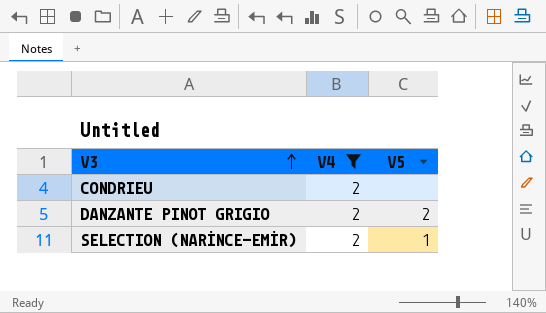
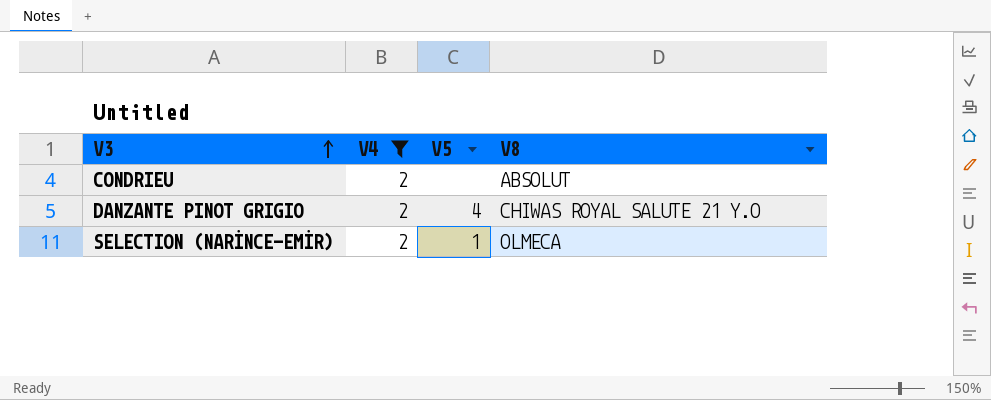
column V8 | position: none -> 4
DANZANTE PINOT GRIGIO | V5: 2 -> 4

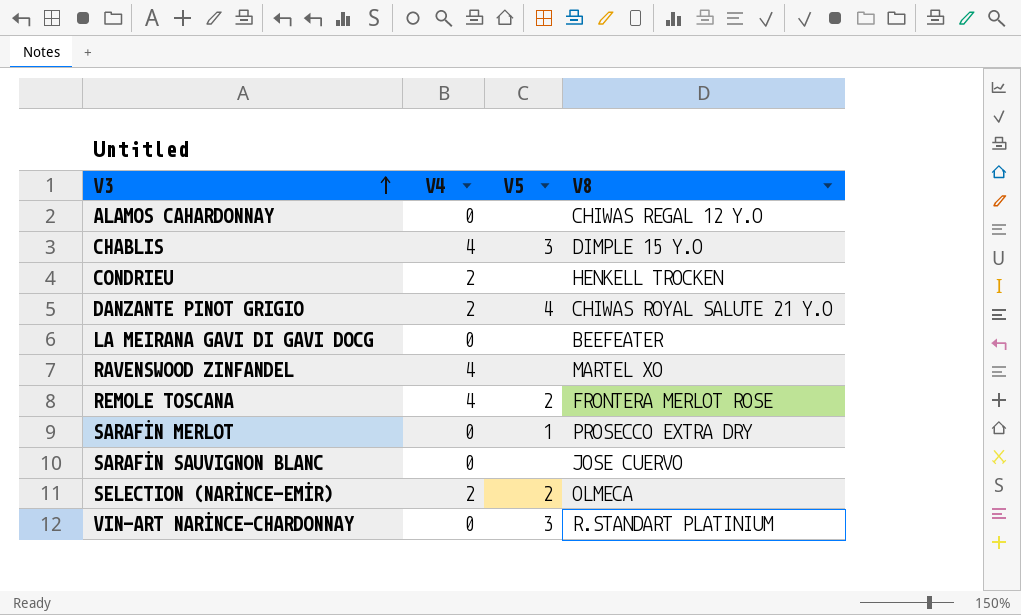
filter: V4 = 2 -> none
CONDRIEU | V8: ABSOLUT -> HENKELL TROCKEN
SELECTION (NARİNCE-EMİR) | V5: 1 -> 2

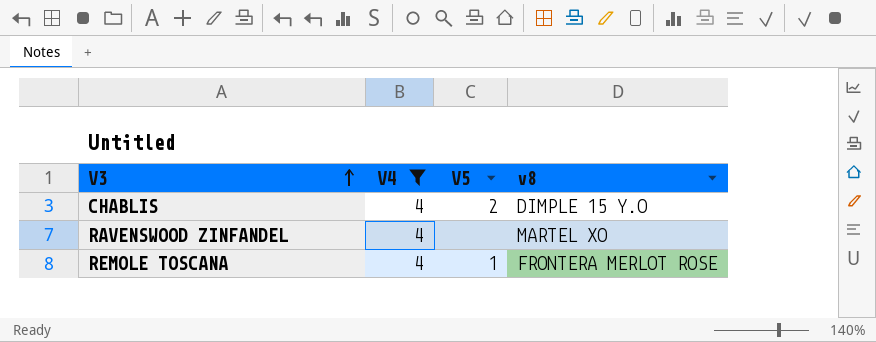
filter: none -> V4 = 4
column name: V8 -> v8
CHABLIS | V5: 3 -> 2
REMOLE TOSCANA | V5: 2 -> 1

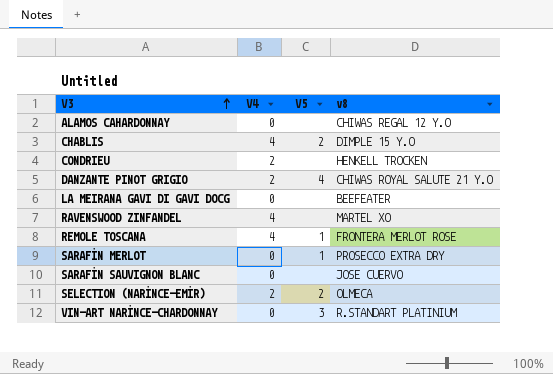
filter: V4 = 4 -> none

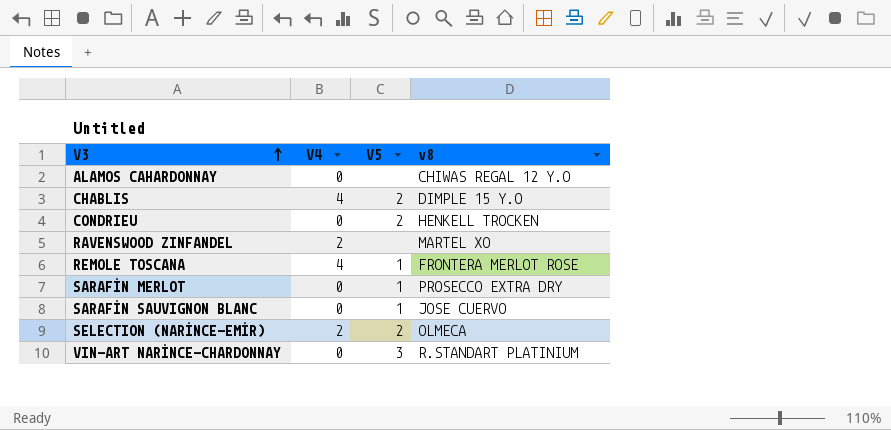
row DANZANTE PINOT GRIGIO: 2 | 4 | CHIWAS ROYAL SALUTE 21 Y.O -> none
row LA MEIRANA GAVI DI GAVI DOCG: 0 | none | BEEFEATER -> none
CONDRIEU | V4: 2 -> 0
CONDRIEU | V5: none -> 2
RAVENSWOOD ZINFANDEL | V4: 4 -> 2
SARAFİN SAUVIGNON BLANC | V5: none -> 1

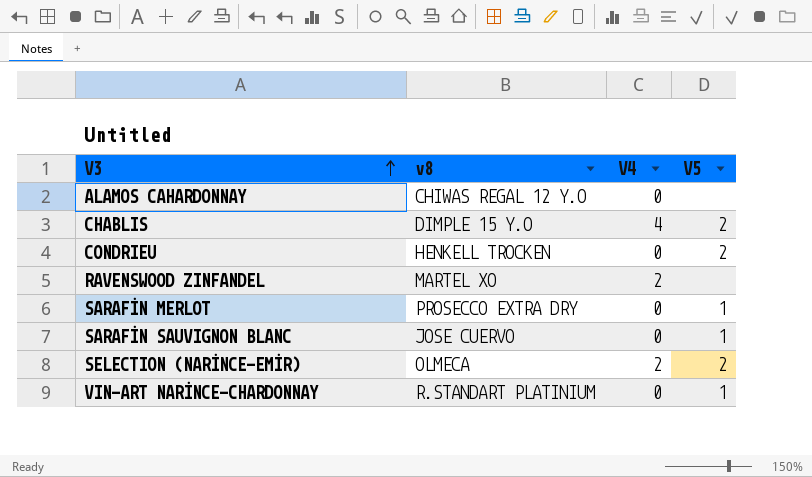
column v8 | position: 4 -> 2
row REMOLE TOSCANA: 4 | 1 | FRONTERA MERLOT ROSE -> none
VIN-ART NARİNCE-CHARDONNAY | V5: 3 -> 1

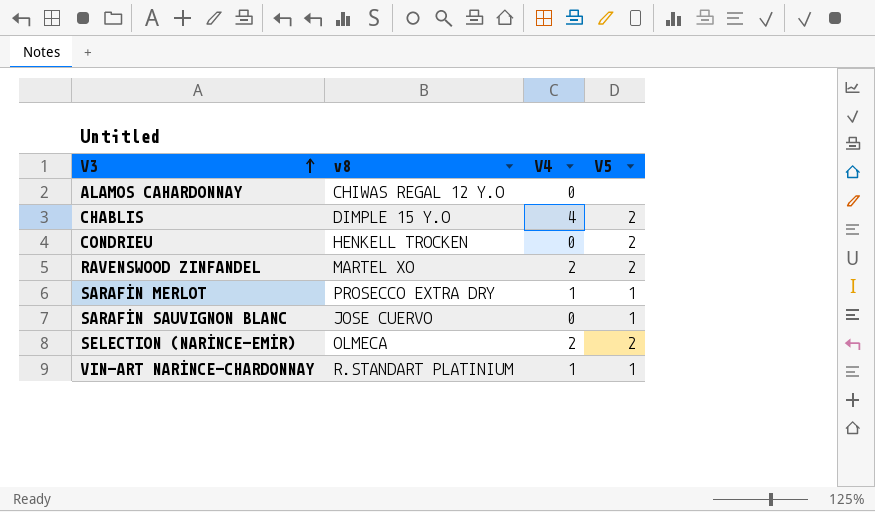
RAVENSWOOD ZINFANDEL | V5: none -> 2
SARAFİN MERLOT | V4: 0 -> 1
VIN-ART NARİNCE-CHARDONNAY | V4: 0 -> 1

